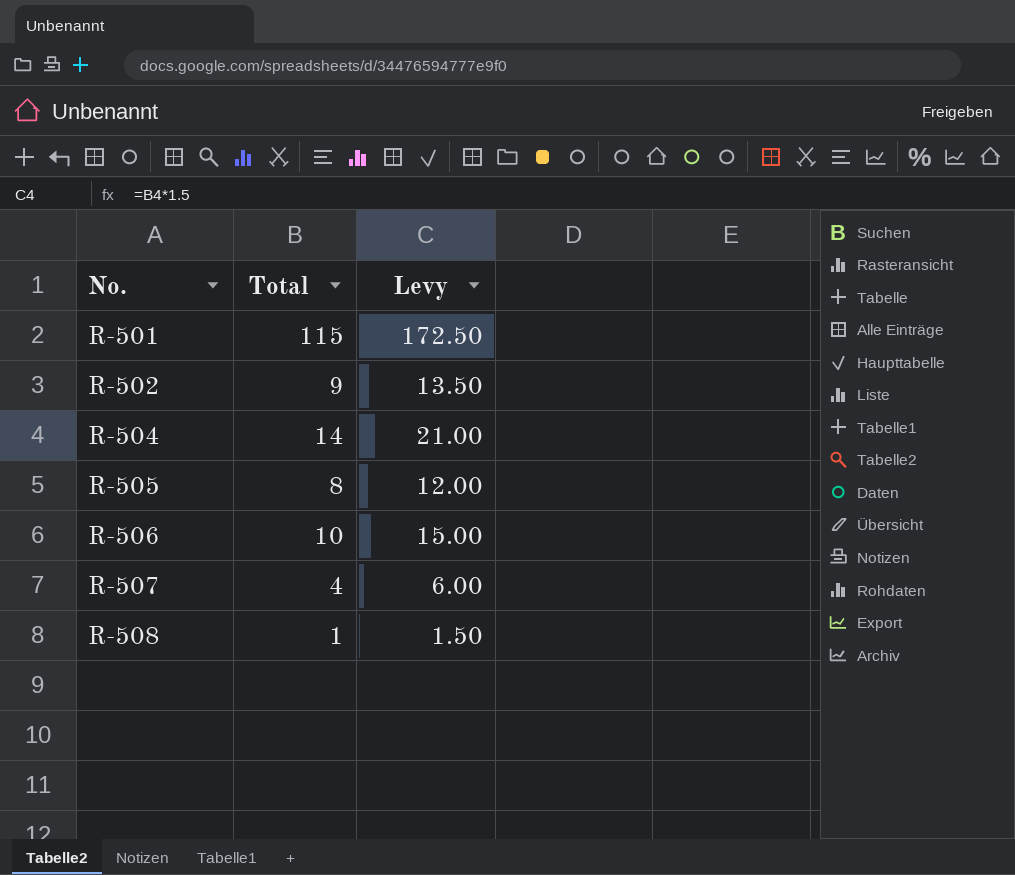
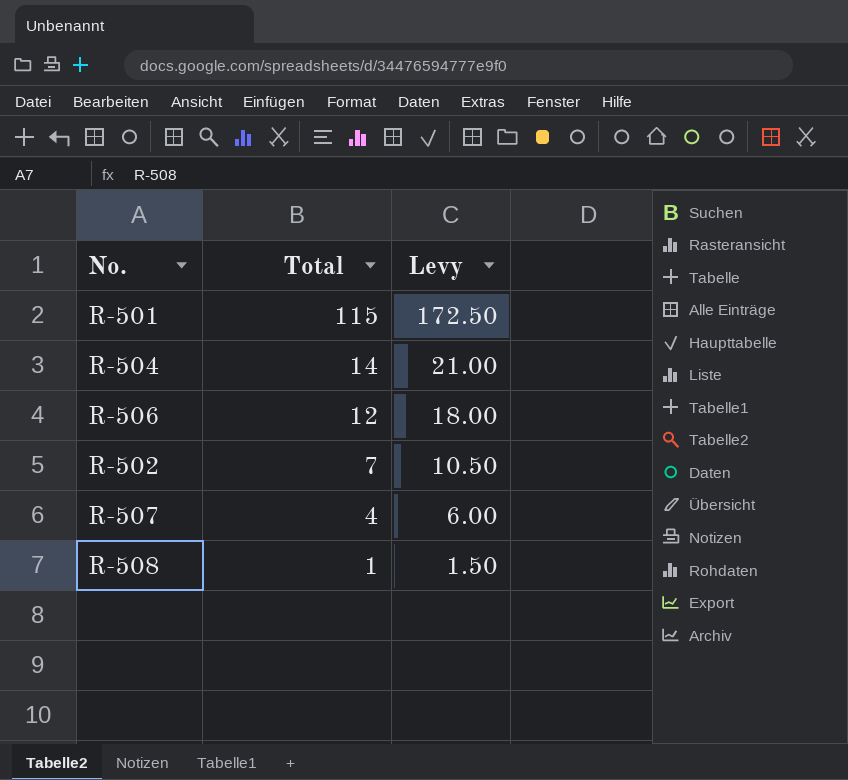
row order: No. ascending -> Total descending
row R-505: 8 | 12.00 -> none
R-506 | Total: 10 -> 12
R-506 | Levy: 15.00 -> 18.00
R-502 | Total: 9 -> 7
R-502 | Levy: 13.50 -> 10.50

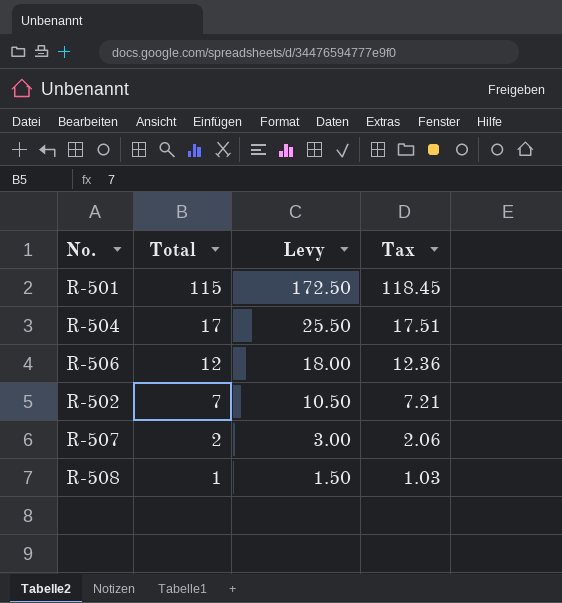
column Tax | formula: none -> [Total] * 1.03
R-504 | Total: 14 -> 17
R-504 | Levy: 21.00 -> 25.50
R-507 | Total: 4 -> 2
R-507 | Levy: 6.00 -> 3.00

